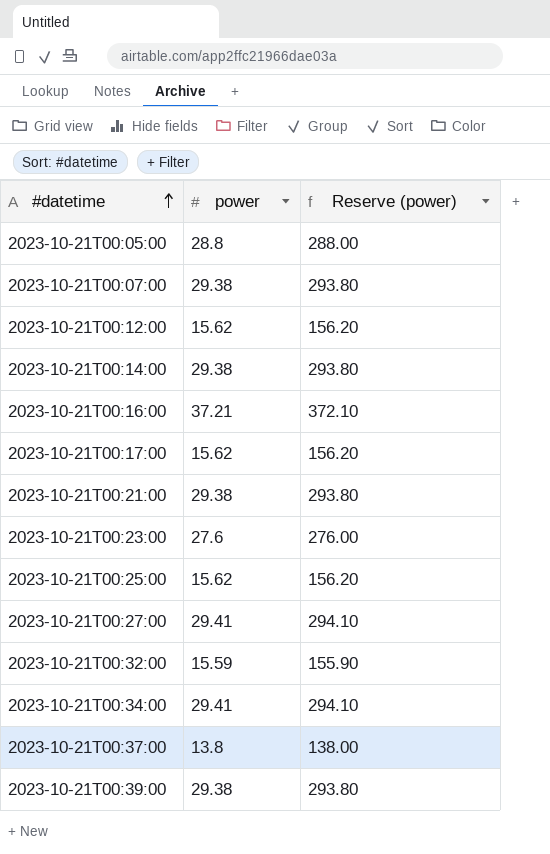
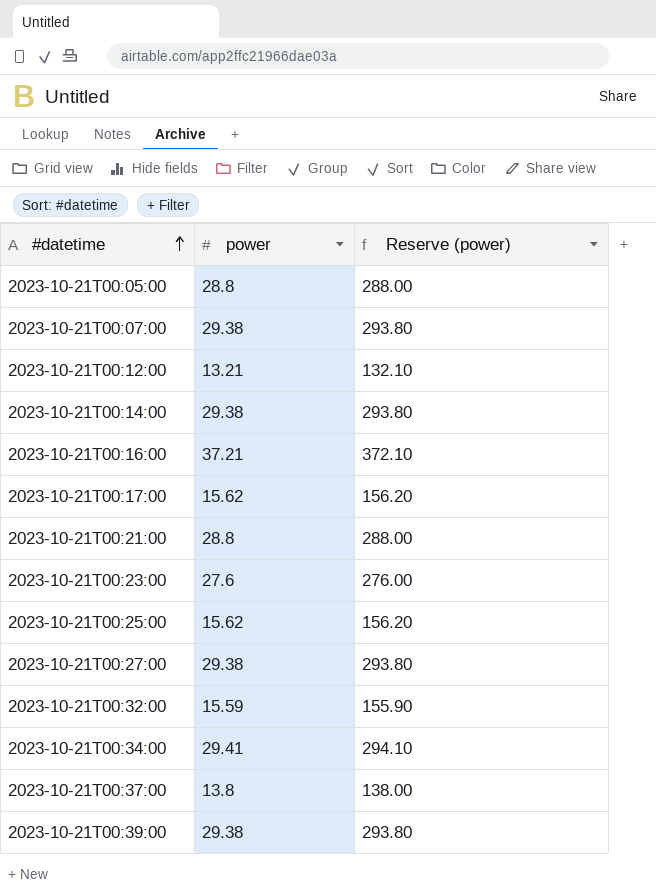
2023-10-21T00:12:00 | power: 15.62 -> 13.21
2023-10-21T00:12:00 | Reserve (power): 156.20 -> 132.10
2023-10-21T00:21:00 | power: 29.38 -> 28.8
2023-10-21T00:21:00 | Reserve (power): 293.80 -> 288.00
2023-10-21T00:27:00 | power: 29.41 -> 29.38
2023-10-21T00:27:00 | Reserve (power): 294.10 -> 293.80

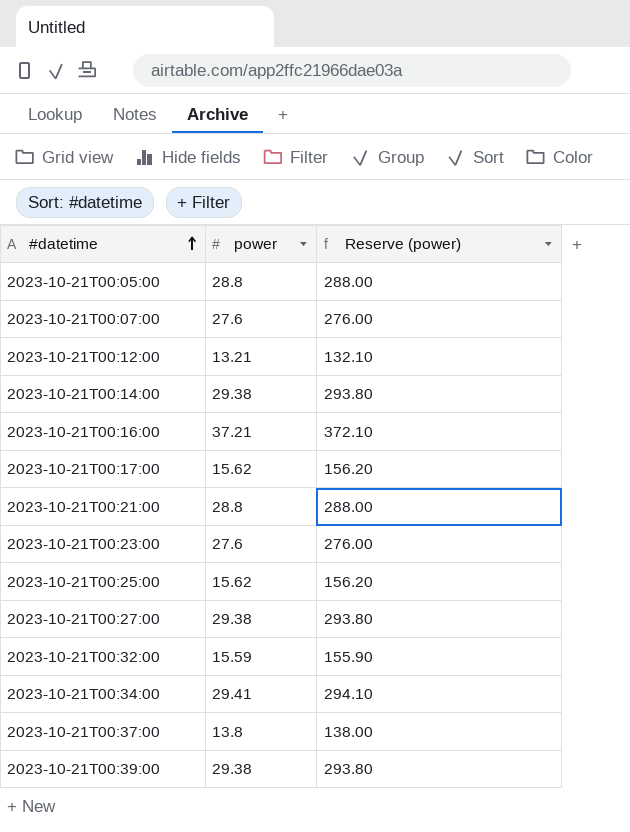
2023-10-21T00:07:00 | power: 29.38 -> 27.6
2023-10-21T00:07:00 | Reserve (power): 293.80 -> 276.00

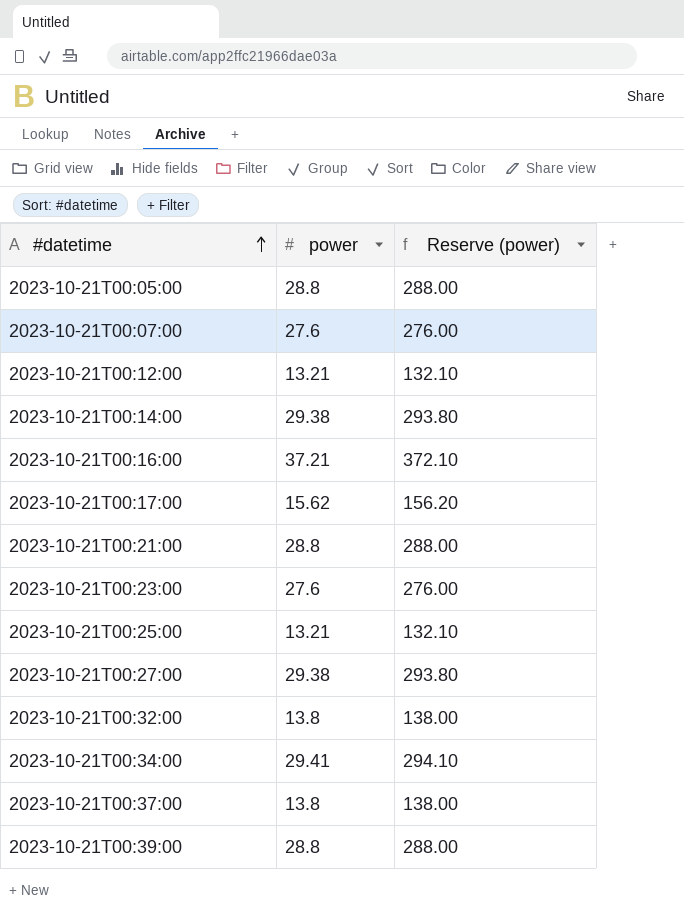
2023-10-21T00:25:00 | power: 15.62 -> 13.21
2023-10-21T00:25:00 | Reserve (power): 156.20 -> 132.10
2023-10-21T00:32:00 | power: 15.59 -> 13.8
2023-10-21T00:32:00 | Reserve (power): 155.90 -> 138.00
2023-10-21T00:39:00 | power: 29.38 -> 28.8
2023-10-21T00:39:00 | Reserve (power): 293.80 -> 288.00

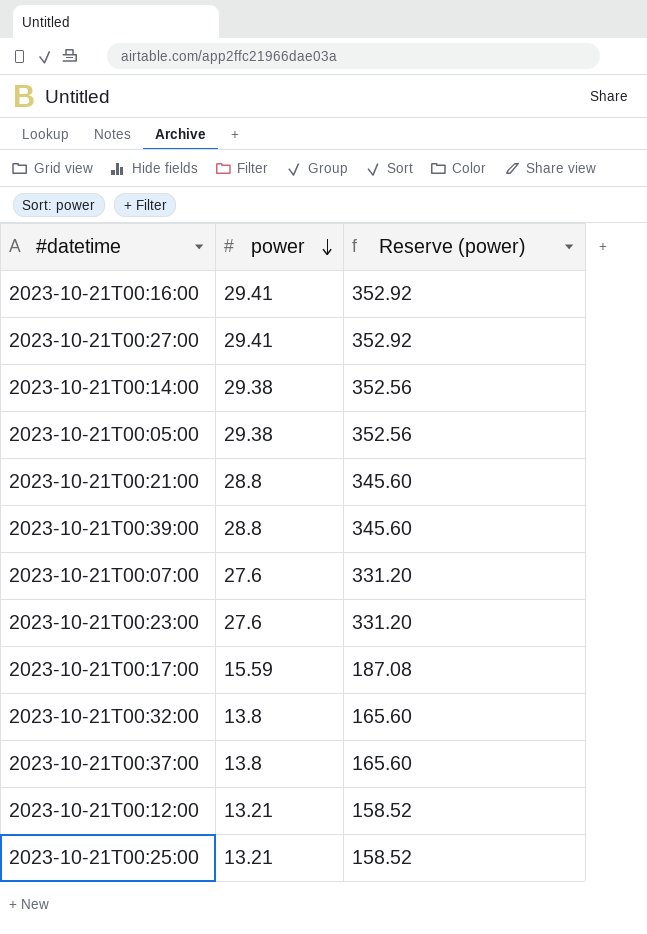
row order: #datetime ascending -> power descending
column Reserve (power) | formula: [power] * 10 -> [power] * 12
row 2023-10-21T00:34:00: 29.41 | 294.10 -> none
2023-10-21T00:16:00 | power: 37.21 -> 29.41
2023-10-21T00:27:00 | power: 29.38 -> 29.41
2023-10-21T00:05:00 | power: 28.8 -> 29.38
2023-10-21T00:17:00 | power: 15.62 -> 15.59

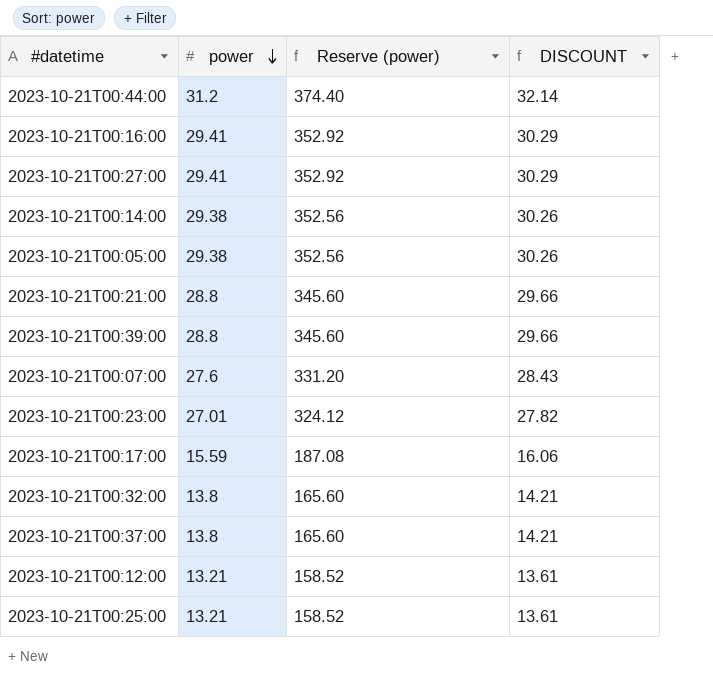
column DISCOUNT | formula: none -> [power] * 1.03
row 2023-10-21T00:44:00: none -> 31.2 | 374.40 | 32.14
2023-10-21T00:23:00 | power: 27.6 -> 27.01
2023-10-21T00:23:00 | Reserve (power): 331.20 -> 324.12

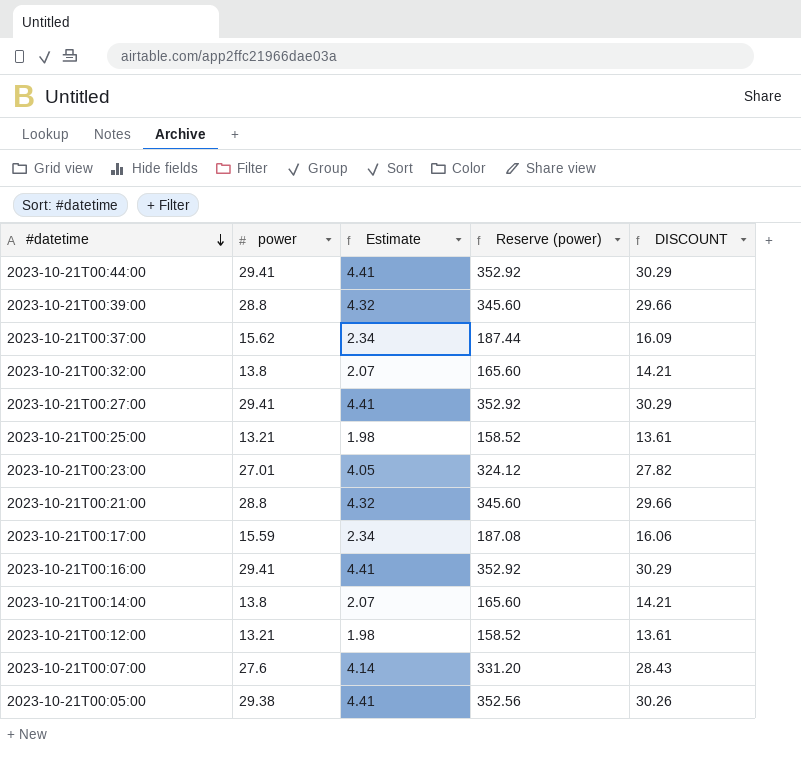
row order: power descending -> #datetime descending
column Estimate | formula: none -> [power] * 0.15
2023-10-21T00:44:00 | power: 31.2 -> 29.41
2023-10-21T00:44:00 | Reserve (power): 374.40 -> 352.92
2023-10-21T00:44:00 | DISCOUNT: 32.14 -> 30.29
2023-10-21T00:37:00 | power: 13.8 -> 15.62
2023-10-21T00:37:00 | Reserve (power): 165.60 -> 187.44
2023-10-21T00:37:00 | DISCOUNT: 14.21 -> 16.09
2023-10-21T00:14:00 | power: 29.38 -> 13.8
2023-10-21T00:14:00 | Reserve (power): 352.56 -> 165.60
2023-10-21T00:14:00 | DISCOUNT: 30.26 -> 14.21

